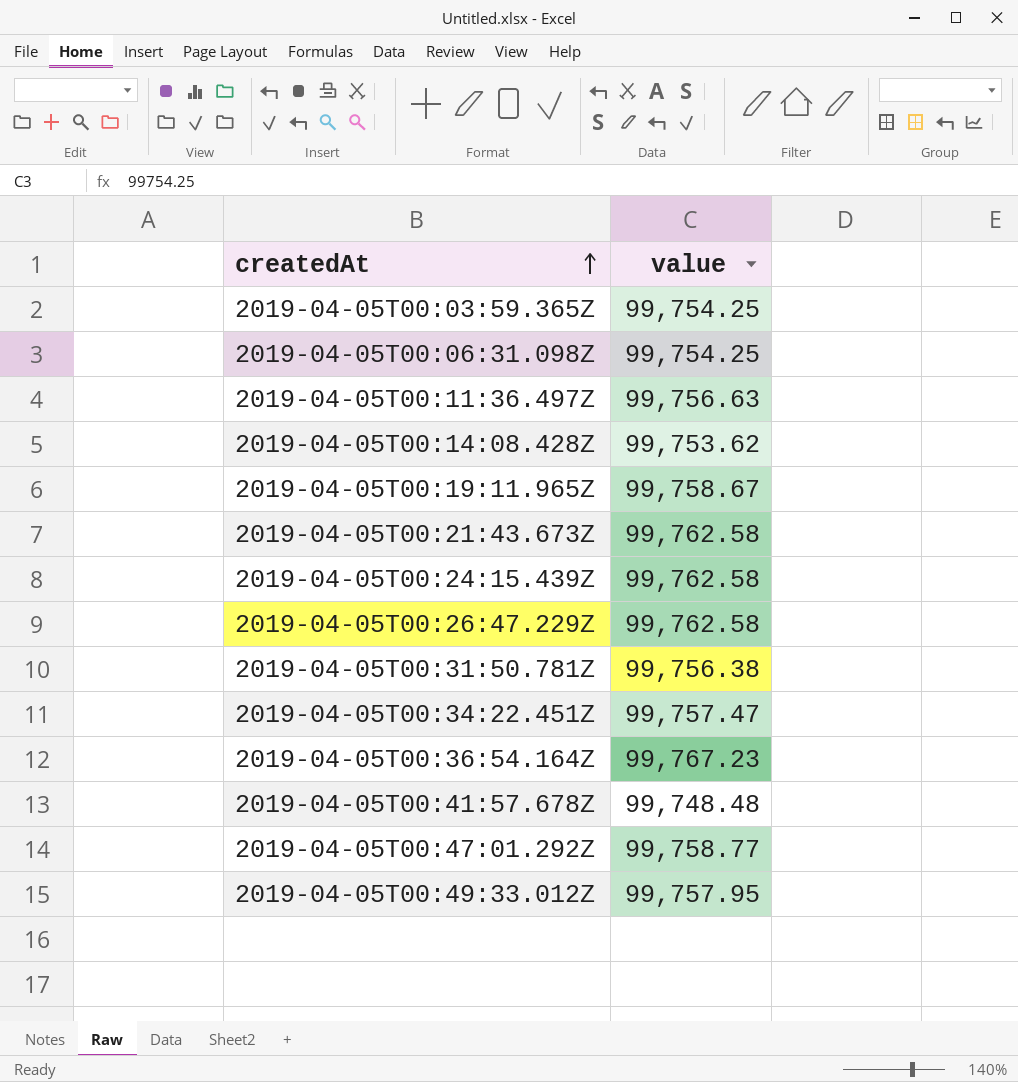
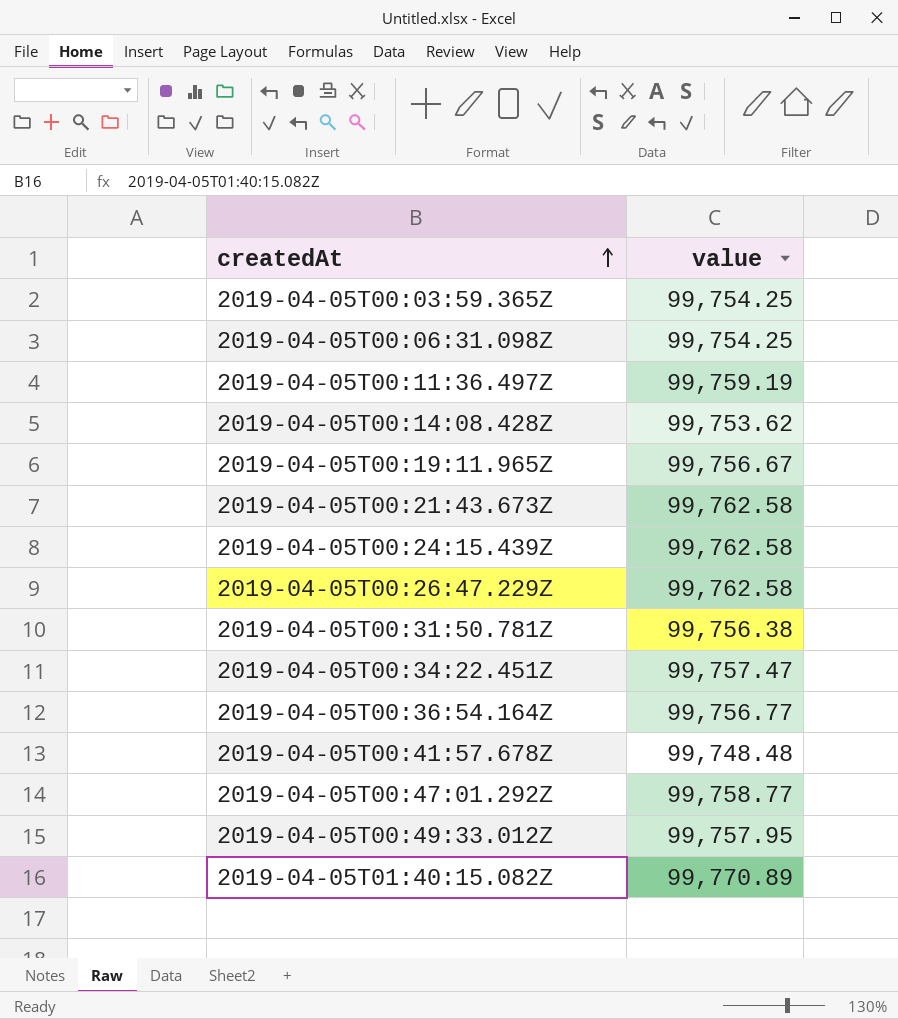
2019-04-05T00:11:36.497Z | value: 99,756.63 -> 99,759.19
2019-04-05T00:19:11.965Z | value: 99,758.67 -> 99,756.67
2019-04-05T00:36:54.164Z | value: 99,767.23 -> 99,756.77
row 2019-04-05T01:40:15.082Z: none -> 99,770.89

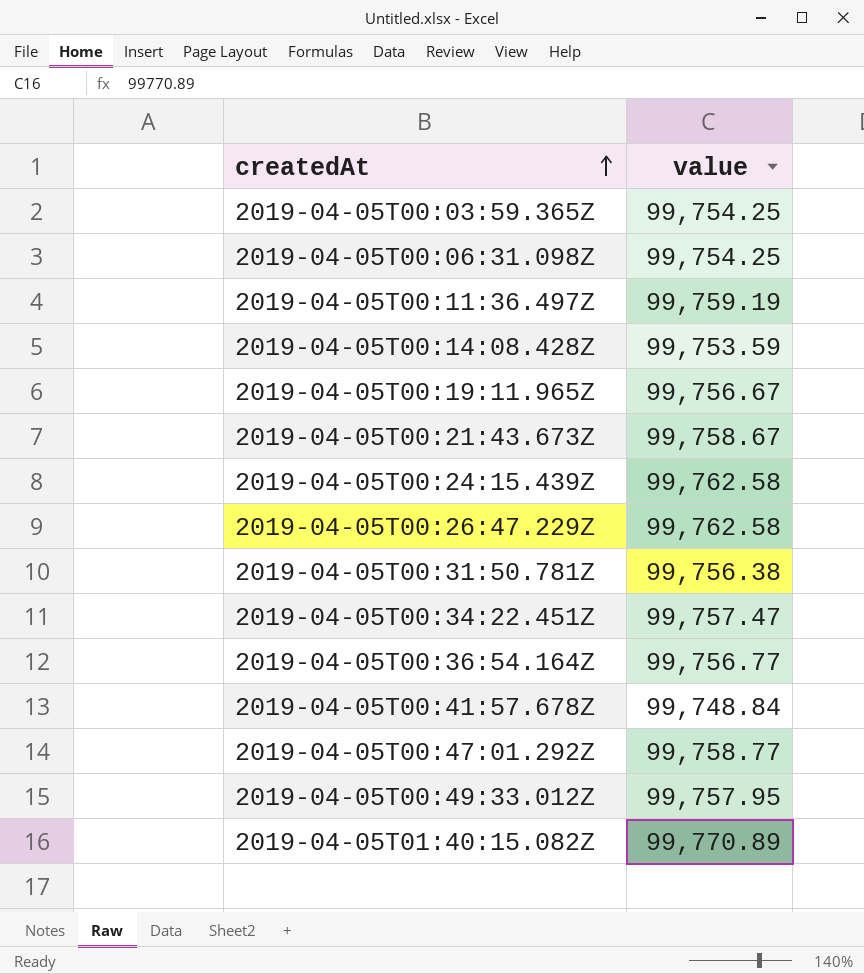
2019-04-05T00:14:08.428Z | value: 99,753.62 -> 99,753.59
2019-04-05T00:21:43.673Z | value: 99,762.58 -> 99,758.67
2019-04-05T00:41:57.678Z | value: 99,748.48 -> 99,748.84

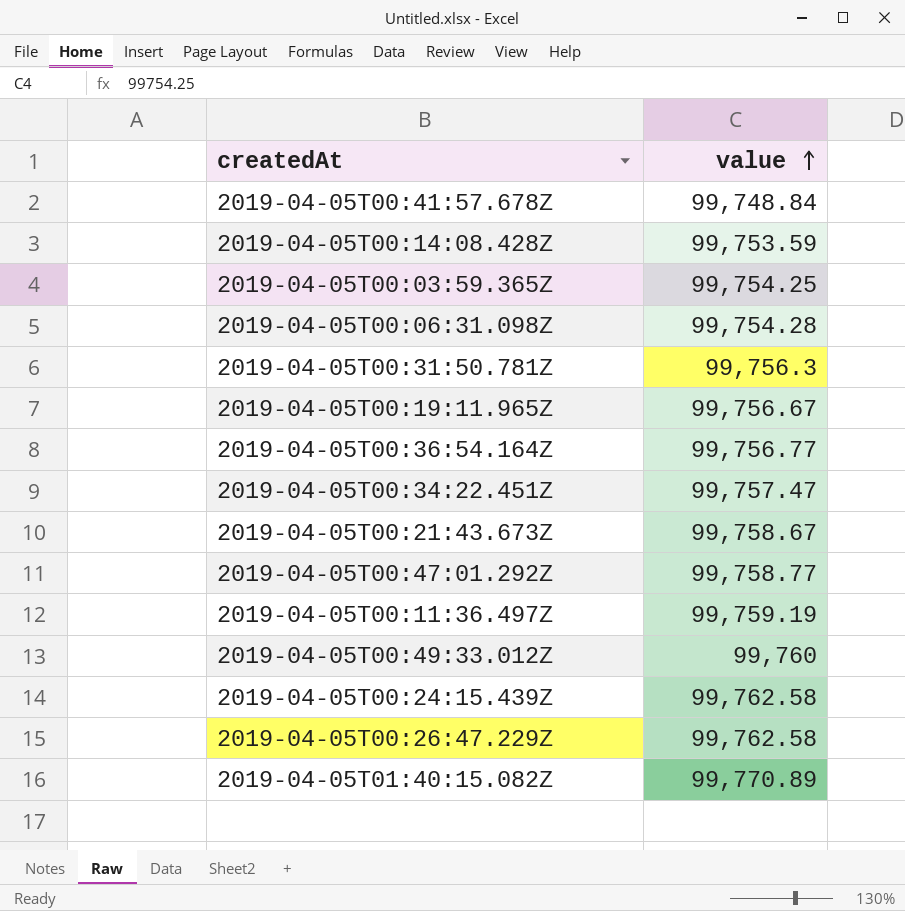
row order: createdAt ascending -> value ascending
2019-04-05T00:06:31.098Z | value: 99,754.25 -> 99,754.28
2019-04-05T00:31:50.781Z | value: 99,756.38 -> 99,756.3
2019-04-05T00:49:33.012Z | value: 99,757.95 -> 99,760

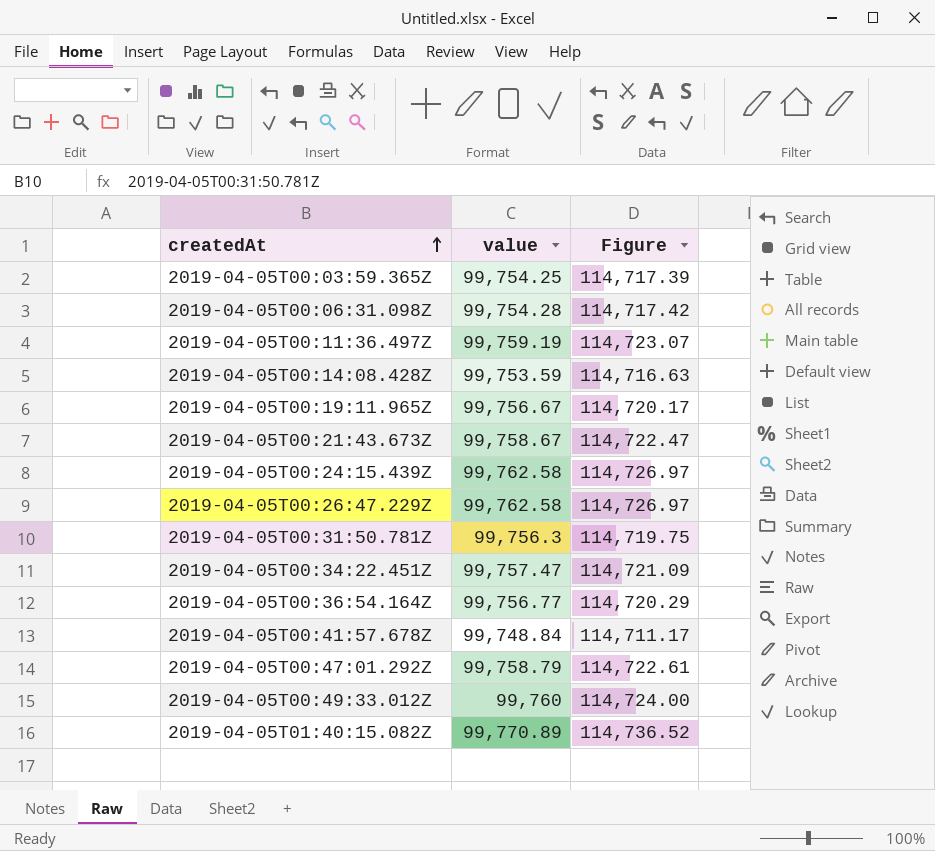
row order: value ascending -> createdAt ascending
column Figure | formula: none -> [value] * 1.15
2019-04-05T00:47:01.292Z | value: 99,758.77 -> 99,758.79

